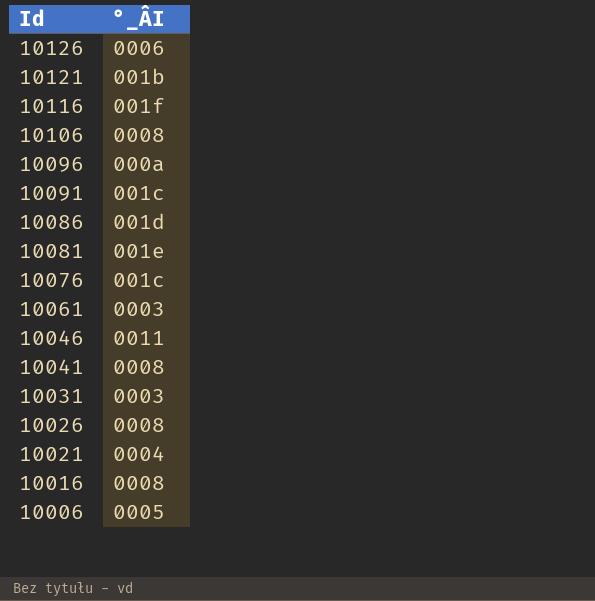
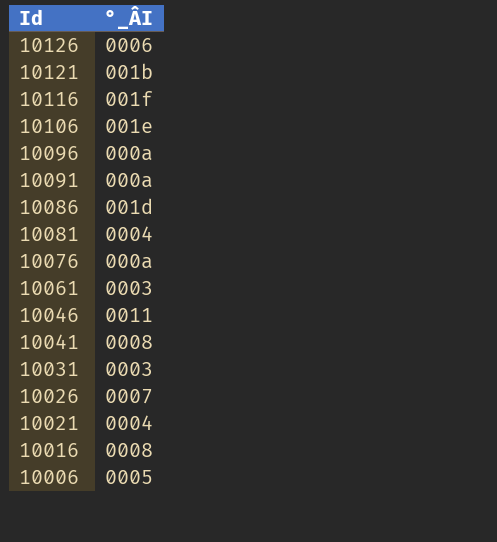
10106 | °_ÂI: 0008 -> 001e
10091 | °_ÂI: 001c -> 000a
10081 | °_ÂI: 001e -> 0004
10076 | °_ÂI: 001c -> 000a
10026 | °_ÂI: 0008 -> 0007

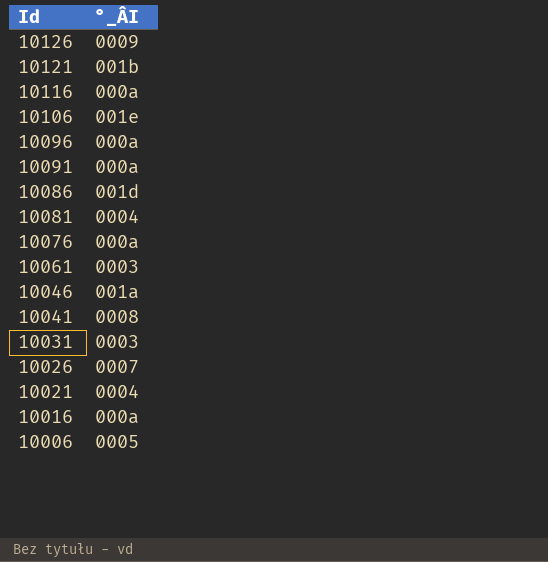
10126 | °_ÂI: 0006 -> 0009
10116 | °_ÂI: 001f -> 000a
10046 | °_ÂI: 0011 -> 001a
10016 | °_ÂI: 0008 -> 000a

